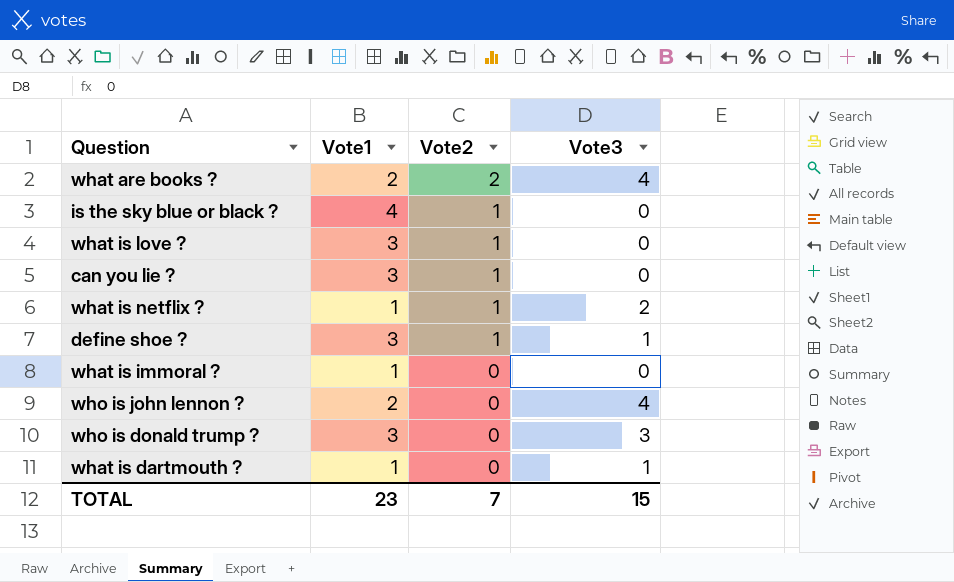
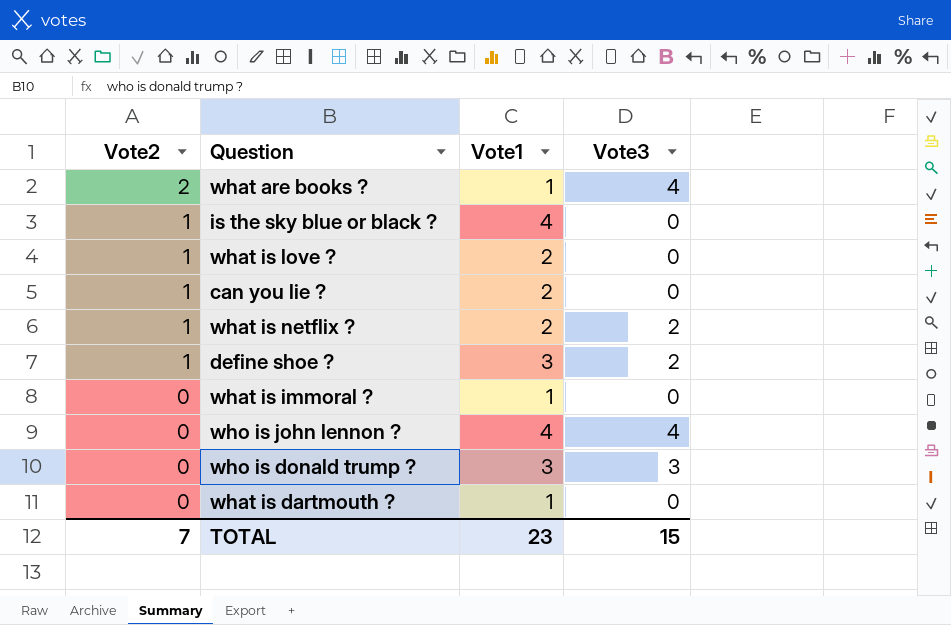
column Vote2 | position: 3 -> 1
what are books ? | Vote1: 2 -> 1
what is love ? | Vote1: 3 -> 2
can you lie ? | Vote1: 3 -> 2
what is netflix ? | Vote1: 1 -> 2
define shoe ? | Vote3: 1 -> 2
who is john lennon ? | Vote1: 2 -> 4
what is dartmouth ? | Vote3: 1 -> 0

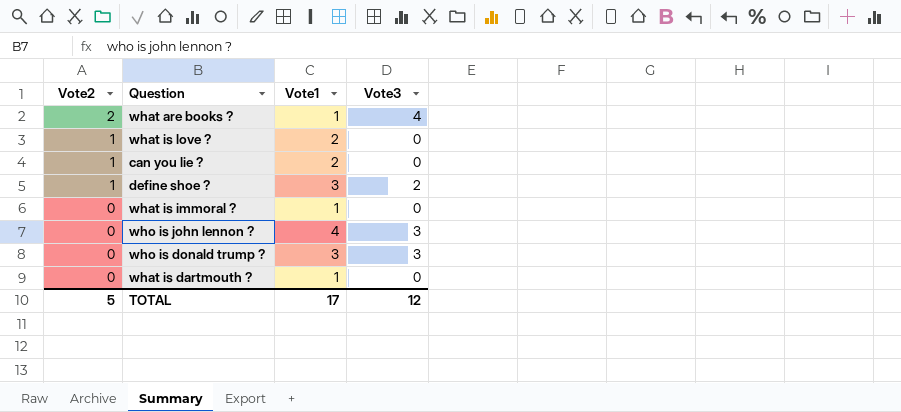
row is the sky blue or black ?: 1 | 4 | 0 -> none
row what is netflix ?: 1 | 2 | 2 -> none
who is john lennon ? | Vote3: 4 -> 3
TOTAL | Vote2: 7 -> 5
TOTAL | Vote1: 23 -> 17
TOTAL | Vote3: 15 -> 12

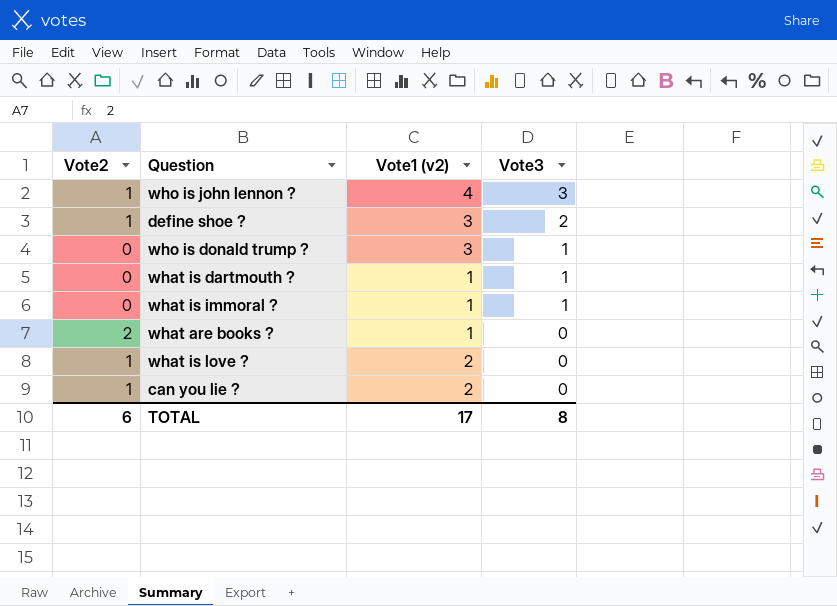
row order: Vote2 descending -> Vote3 descending
column name: Vote1 -> Vote1 (v2)
who is john lennon ? | Vote2: 0 -> 1
who is donald trump ? | Vote3: 3 -> 1
what is dartmouth ? | Vote3: 0 -> 1
what is immoral ? | Vote3: 0 -> 1
what are books ? | Vote3: 4 -> 0
TOTAL | Vote2: 5 -> 6
TOTAL | Vote3: 12 -> 8

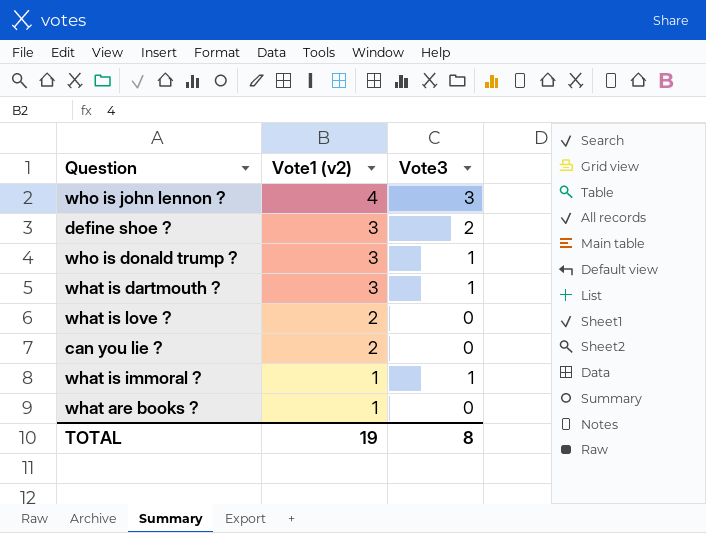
row order: Vote3 descending -> Vote1 (v2) descending
column Vote2 | position: 1 -> none
what is dartmouth ? | Vote1 (v2): 1 -> 3
TOTAL | Vote1 (v2): 17 -> 19

